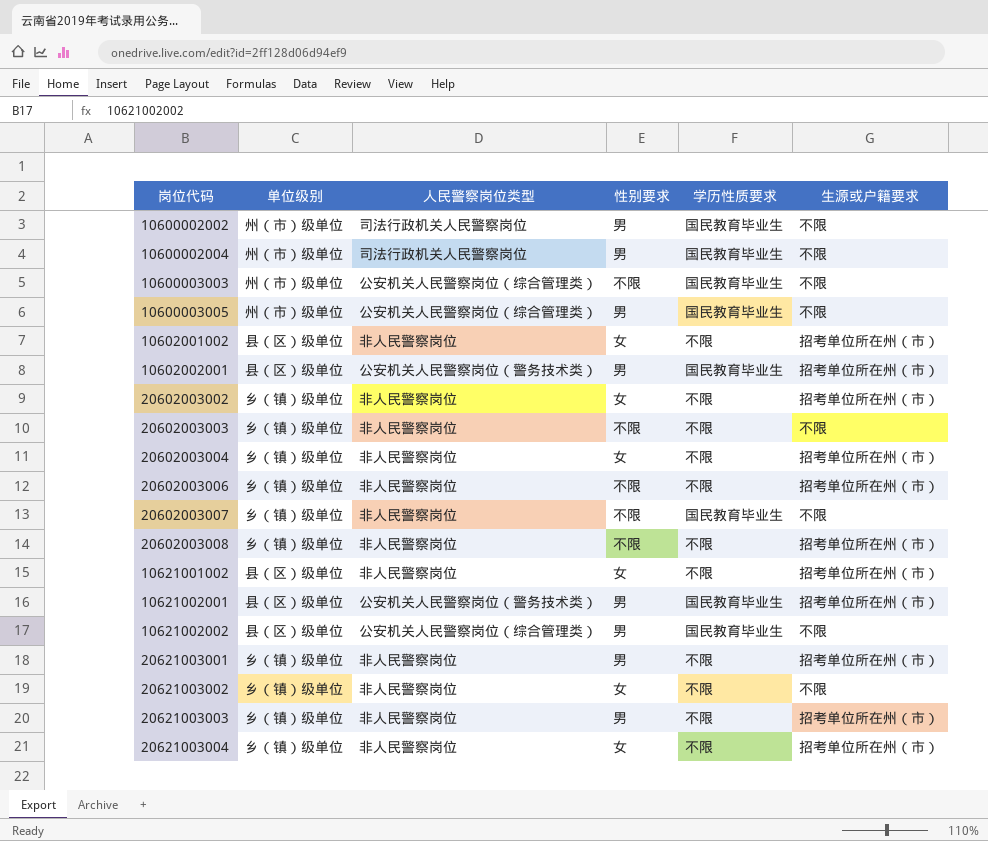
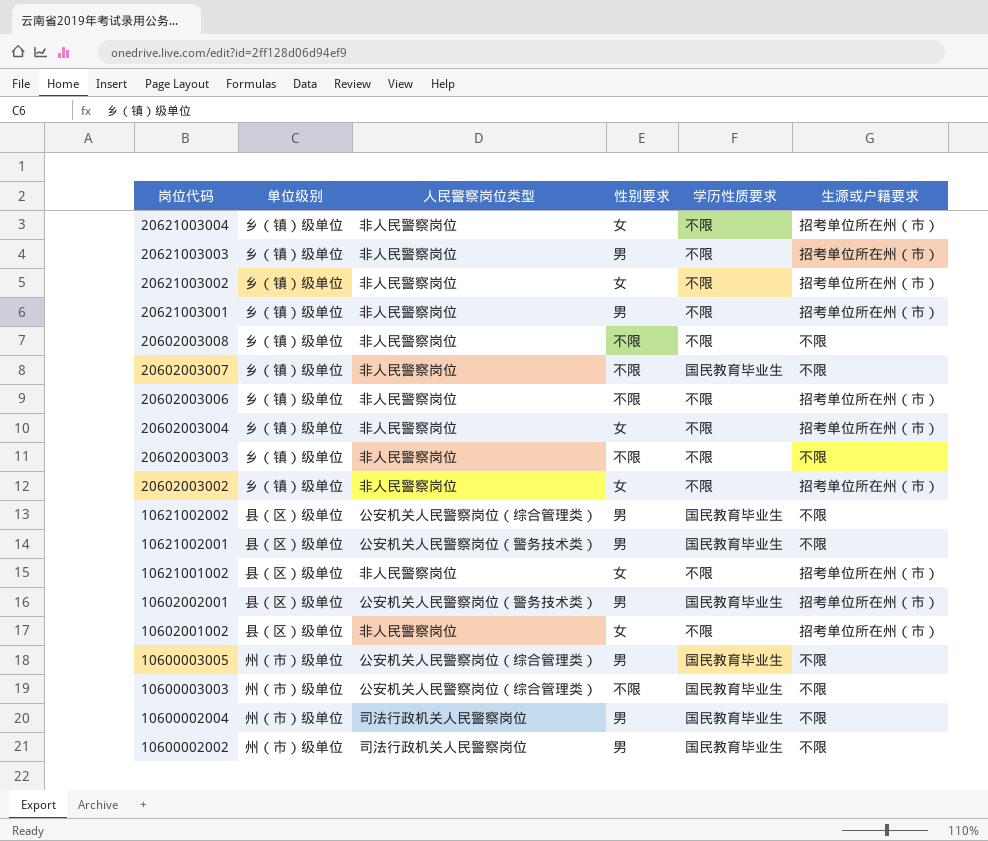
row order: none -> 岗位代码 descending
20621003002 | 生源或户籍要求: 不限 -> 招考单位所在州（市）
20602003008 | 生源或户籍要求: 招考单位所在州（市） -> 不限
10621002001 | 生源或户籍要求: 招考单位所在州（市） -> 不限

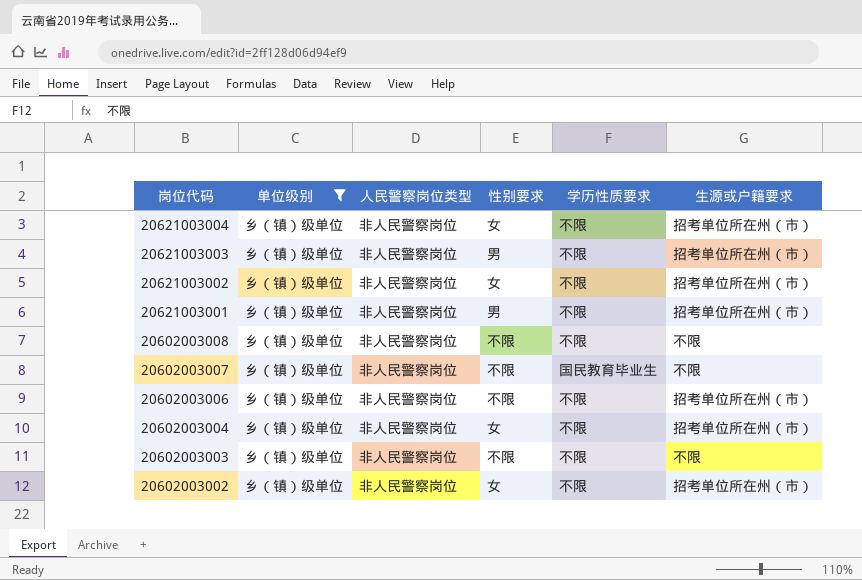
filter: none -> 单位级别 = 乡（镇）级单位

